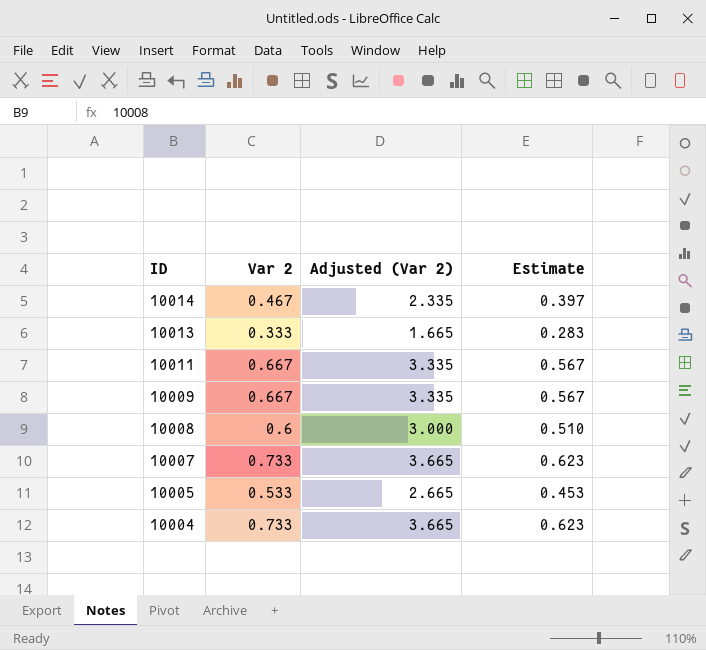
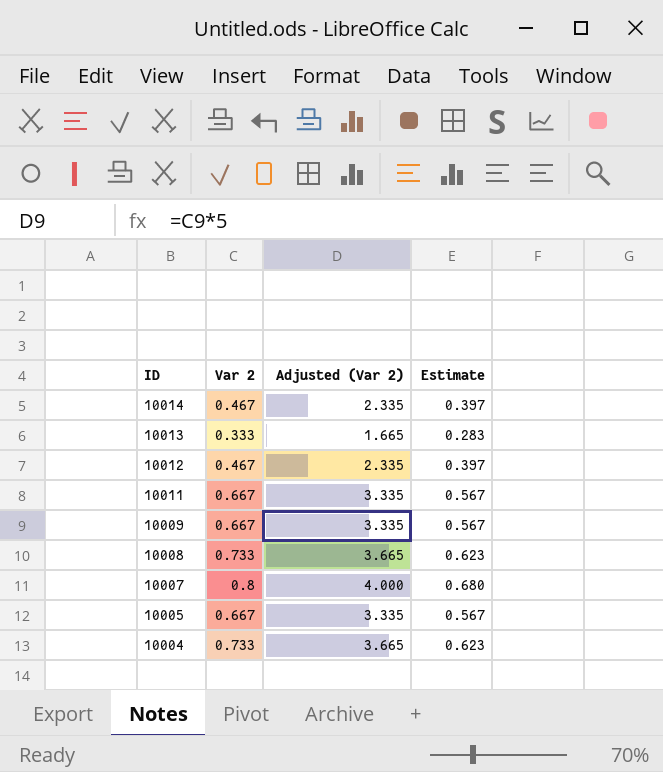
row 10012: none -> 0.467 | 2.335 | 0.397
10008 | Var 2: 0.6 -> 0.733
10008 | Adjusted (Var 2): 3.000 -> 3.665
10008 | Estimate: 0.510 -> 0.623
10007 | Var 2: 0.733 -> 0.8
10007 | Adjusted (Var 2): 3.665 -> 4.000
10007 | Estimate: 0.623 -> 0.680
10005 | Var 2: 0.533 -> 0.667
10005 | Adjusted (Var 2): 2.665 -> 3.335
10005 | Estimate: 0.453 -> 0.567

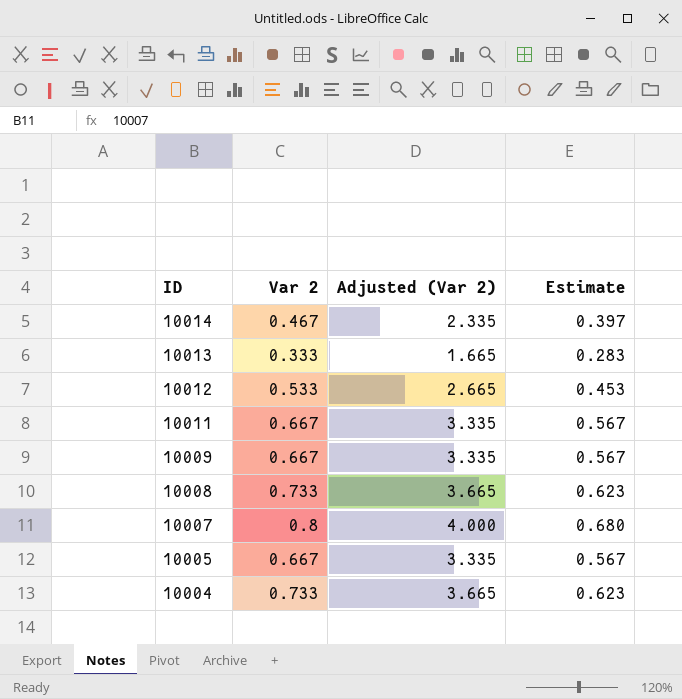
10012 | Var 2: 0.467 -> 0.533
10012 | Adjusted (Var 2): 2.335 -> 2.665
10012 | Estimate: 0.397 -> 0.453

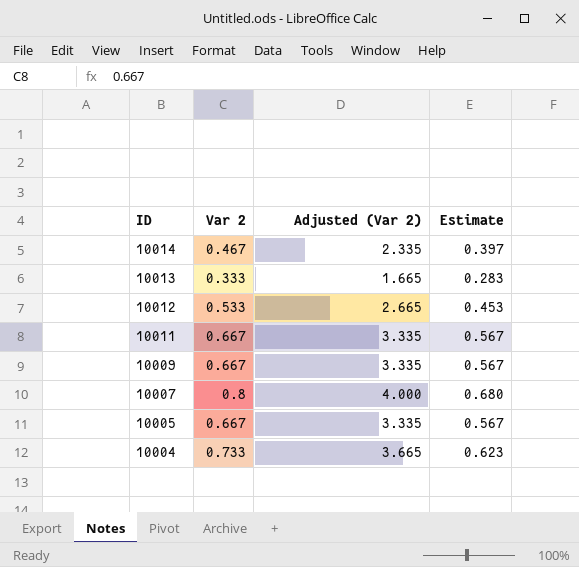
row 10008: 0.733 | 3.665 | 0.623 -> none

